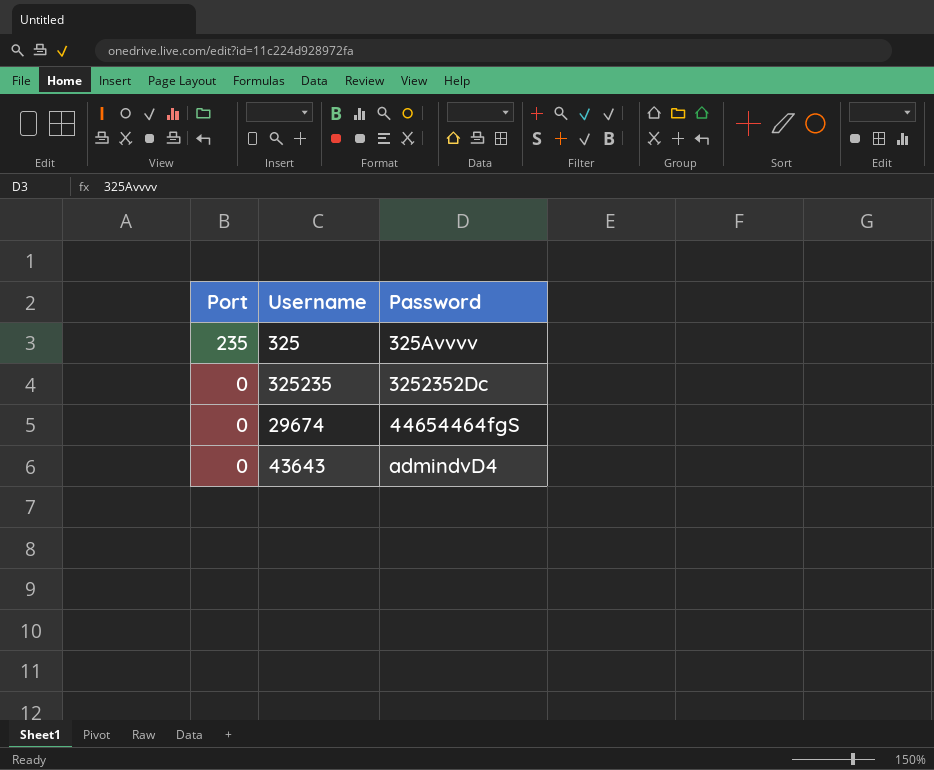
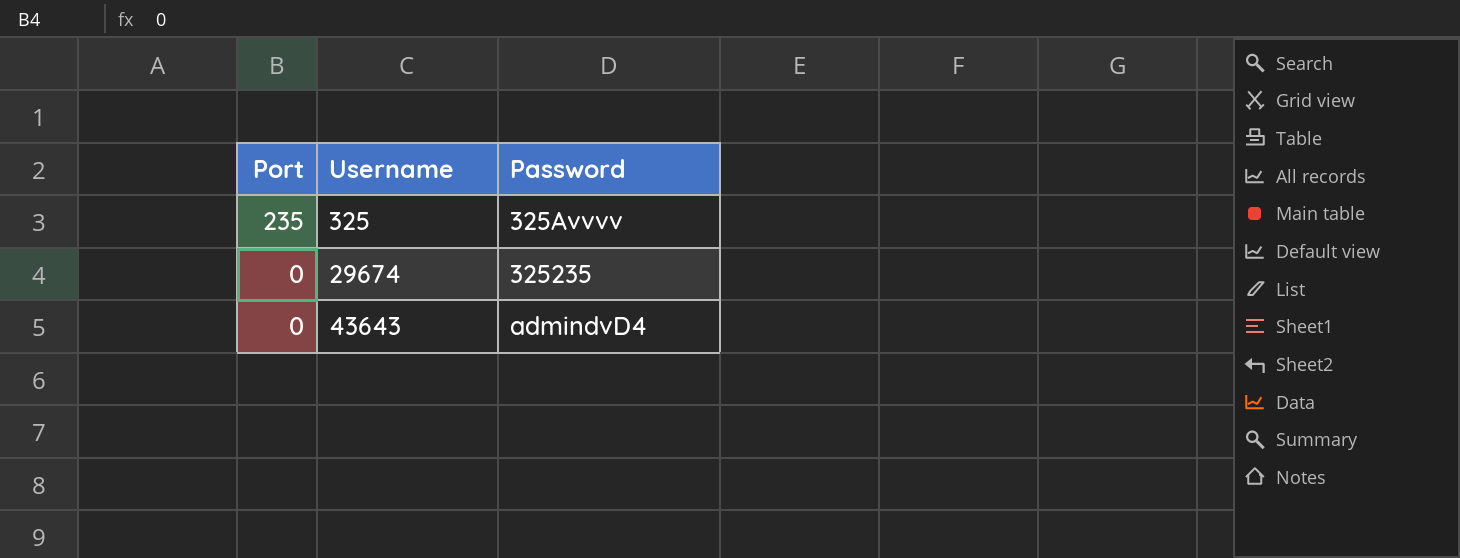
row 325235: 0 | 3252352Dc -> none
29674 | Password: 44654464fgS -> 325235

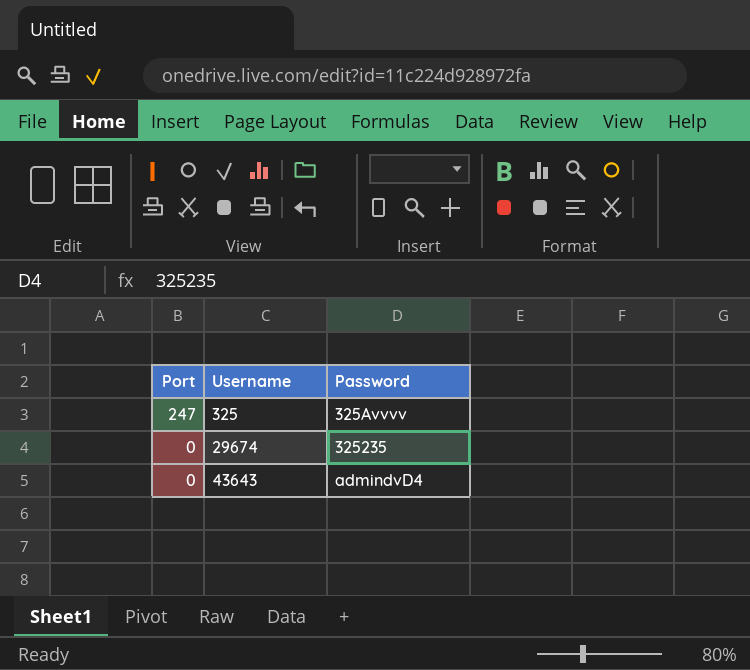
325 | Port: 235 -> 247

